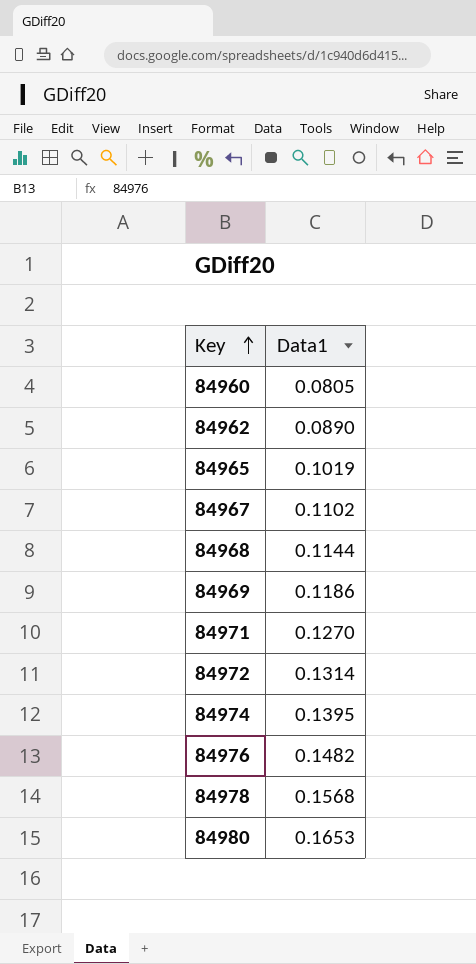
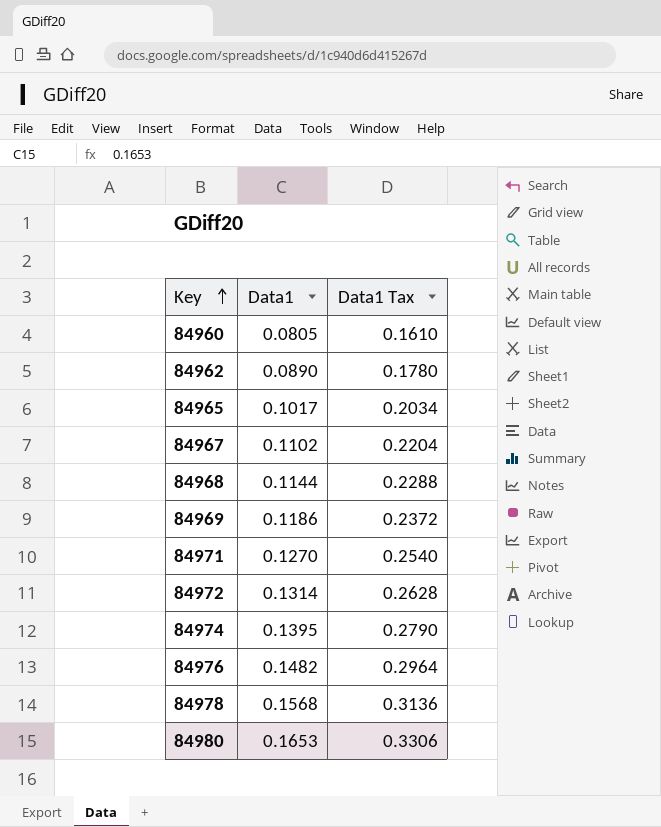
column Data1 Tax | formula: none -> [Data1] * 2
84965 | Data1: 0.1019 -> 0.1017

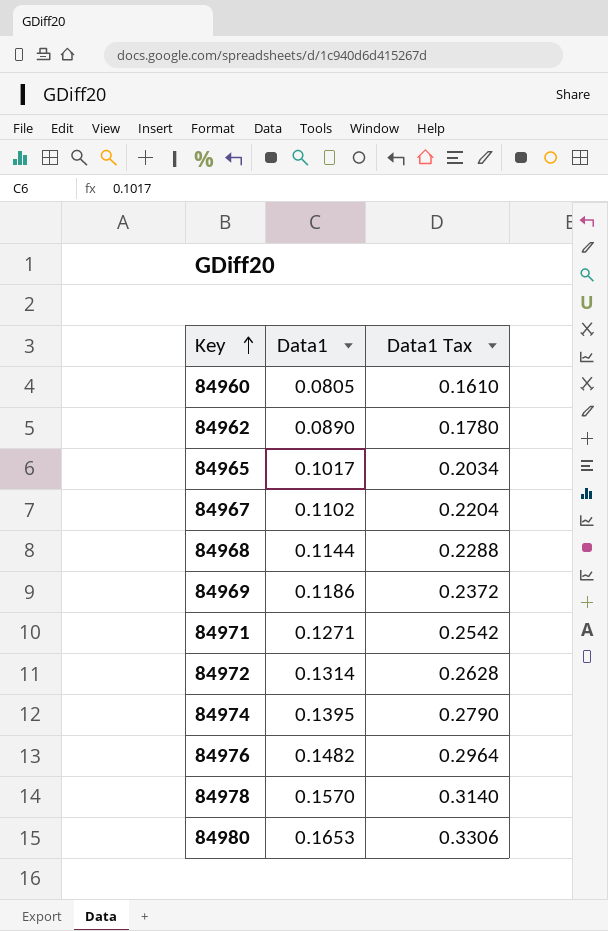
84971 | Data1: 0.1270 -> 0.1271
84971 | Data1 Tax: 0.2540 -> 0.2542
84978 | Data1: 0.1568 -> 0.1570
84978 | Data1 Tax: 0.3136 -> 0.3140

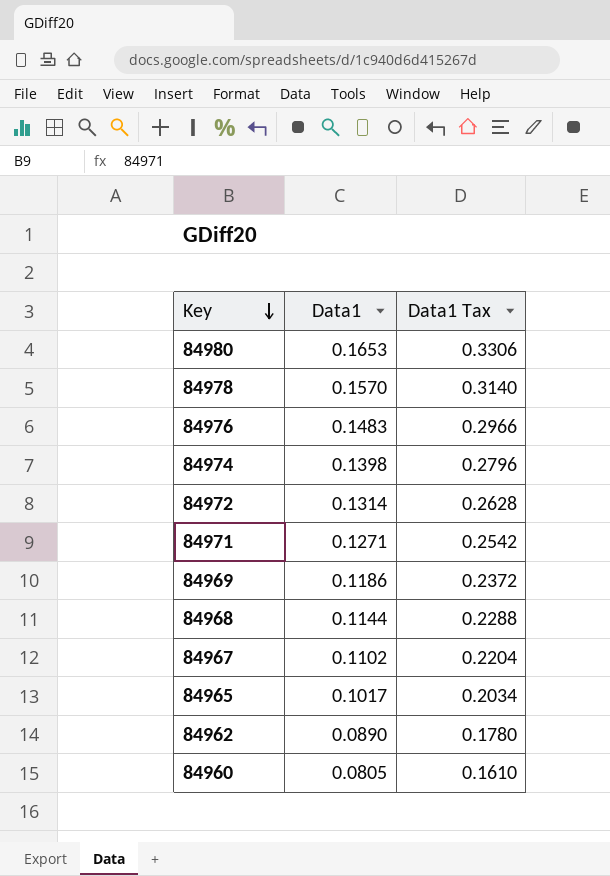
row order: Key ascending -> Key descending
84976 | Data1: 0.1482 -> 0.1483
84976 | Data1 Tax: 0.2964 -> 0.2966
84974 | Data1: 0.1395 -> 0.1398
84974 | Data1 Tax: 0.2790 -> 0.2796

